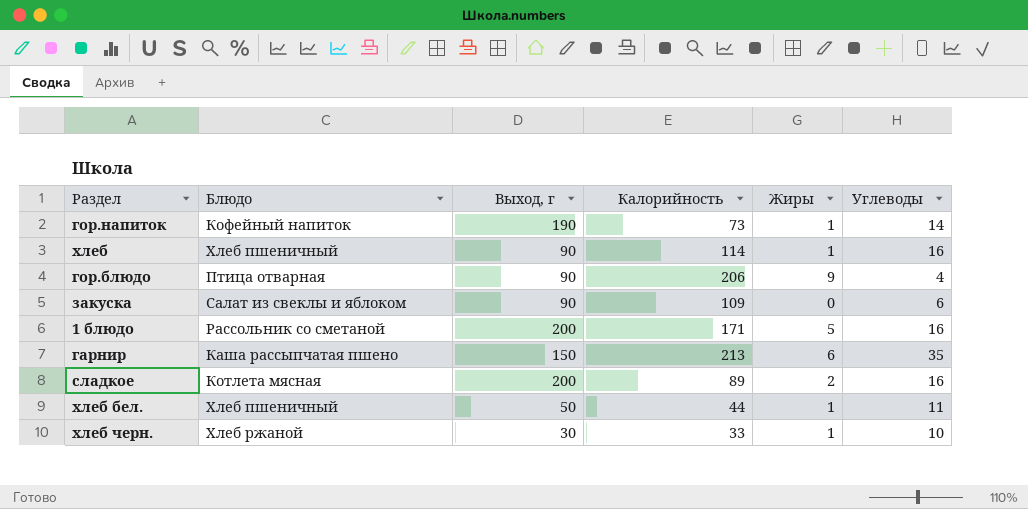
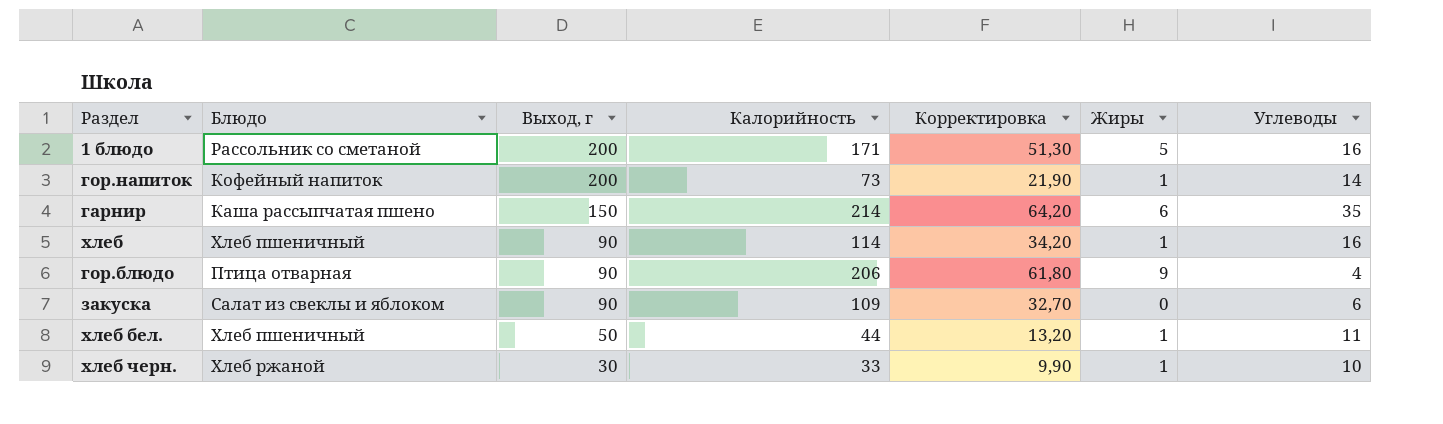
row order: none -> Выход, г descending
column Корректировка | formula: none -> [Калорийность] * 0,3
row сладкое: Котлета мясная | 200 | 89 | 2 | 16 -> none
гор.напиток | Выход, г: 190 -> 200
гарнир | Калорийность: 213 -> 214

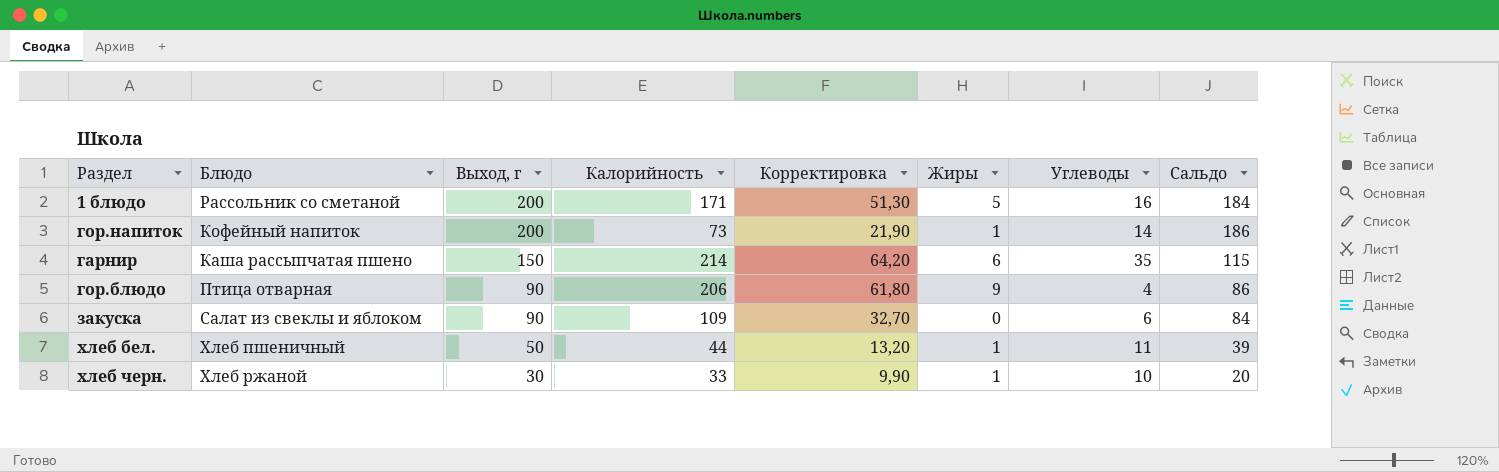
column Сальдо | formula: none -> [Выход, г] - [Углеводы]
row хлеб: Хлеб пшеничный | 90 | 114 | 34,20 | 1 | 16 -> none

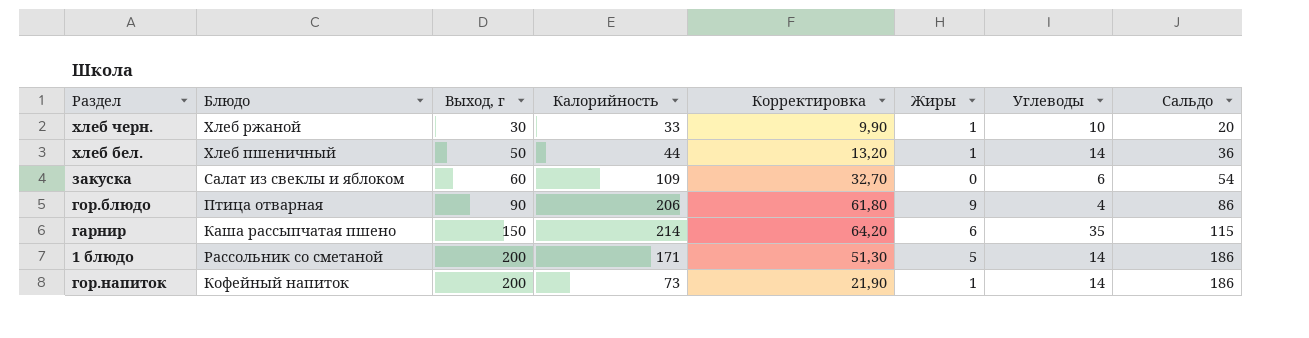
row order: Выход, г descending -> Выход, г ascending
хлеб бел. | Углеводы: 11 -> 14
хлеб бел. | Сальдо: 39 -> 36
закуска | Выход, г: 90 -> 60
закуска | Сальдо: 84 -> 54
1 блюдо | Углеводы: 16 -> 14
1 блюдо | Сальдо: 184 -> 186

